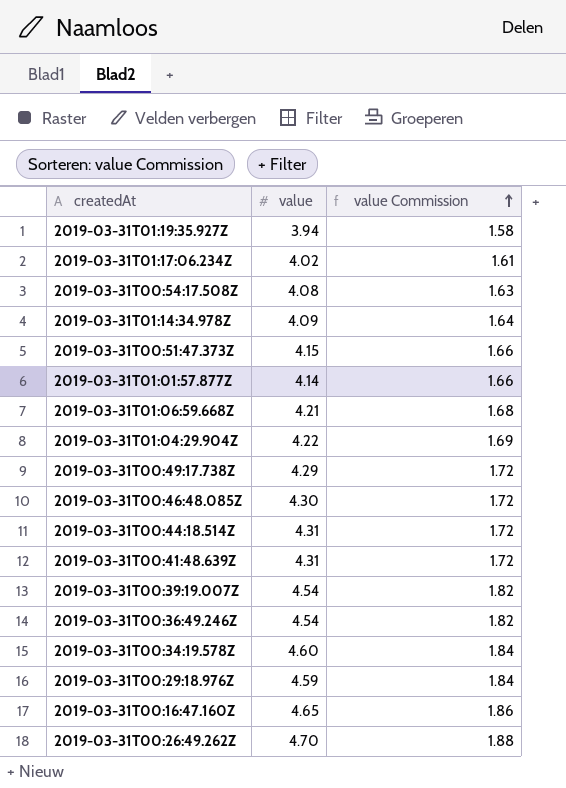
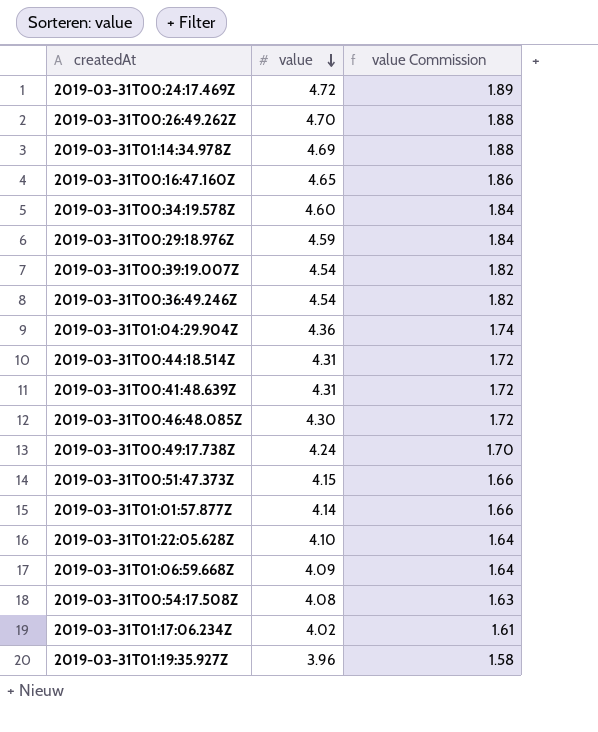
row order: value Commission ascending -> value descending
row 2019-03-31T00:24:17.469Z: none -> 4.72 | 1.89
2019-03-31T01:14:34.978Z | value: 4.09 -> 4.69
2019-03-31T01:14:34.978Z | value Commission: 1.64 -> 1.88
2019-03-31T01:04:29.904Z | value: 4.22 -> 4.36
2019-03-31T01:04:29.904Z | value Commission: 1.69 -> 1.74
2019-03-31T00:49:17.738Z | value: 4.29 -> 4.24
2019-03-31T00:49:17.738Z | value Commission: 1.72 -> 1.70
row 2019-03-31T01:22:05.628Z: none -> 4.10 | 1.64
2019-03-31T01:06:59.668Z | value: 4.21 -> 4.09
2019-03-31T01:06:59.668Z | value Commission: 1.68 -> 1.64
2019-03-31T01:19:35.927Z | value: 3.94 -> 3.96

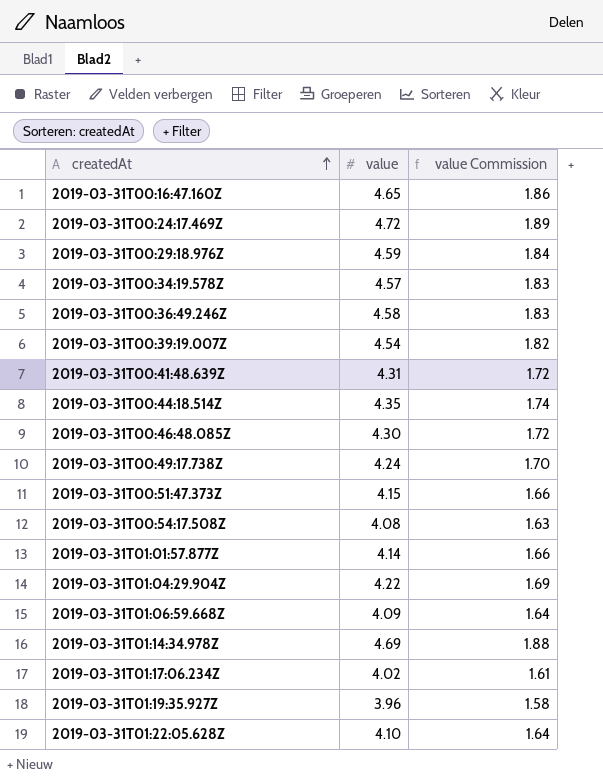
row order: value descending -> createdAt ascending
row 2019-03-31T00:26:49.262Z: 4.70 | 1.88 -> none
2019-03-31T00:34:19.578Z | value: 4.60 -> 4.57
2019-03-31T00:34:19.578Z | value Commission: 1.84 -> 1.83
2019-03-31T00:36:49.246Z | value: 4.54 -> 4.58
2019-03-31T00:36:49.246Z | value Commission: 1.82 -> 1.83
2019-03-31T00:44:18.514Z | value: 4.31 -> 4.35
2019-03-31T00:44:18.514Z | value Commission: 1.72 -> 1.74
2019-03-31T01:04:29.904Z | value: 4.36 -> 4.22
2019-03-31T01:04:29.904Z | value Commission: 1.74 -> 1.69

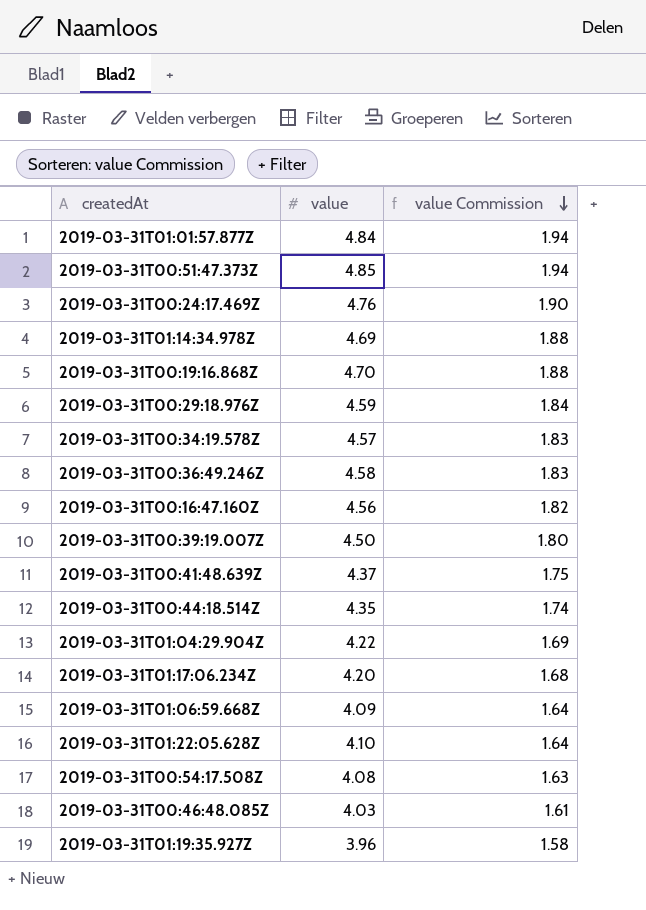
row order: createdAt ascending -> value Commission descending
row 2019-03-31T00:49:17.738Z: 4.24 | 1.70 -> none
2019-03-31T01:01:57.877Z | value: 4.14 -> 4.84
2019-03-31T01:01:57.877Z | value Commission: 1.66 -> 1.94
2019-03-31T00:51:47.373Z | value: 4.15 -> 4.85
2019-03-31T00:51:47.373Z | value Commission: 1.66 -> 1.94
2019-03-31T00:24:17.469Z | value: 4.72 -> 4.76
2019-03-31T00:24:17.469Z | value Commission: 1.89 -> 1.90
row 2019-03-31T00:19:16.868Z: none -> 4.70 | 1.88
2019-03-31T00:16:47.160Z | value: 4.65 -> 4.56
2019-03-31T00:16:47.160Z | value Commission: 1.86 -> 1.82
2019-03-31T00:39:19.007Z | value: 4.54 -> 4.50
2019-03-31T00:39:19.007Z | value Commission: 1.82 -> 1.80
2019-03-31T00:41:48.639Z | value: 4.31 -> 4.37
2019-03-31T00:41:48.639Z | value Commission: 1.72 -> 1.75
2019-03-31T01:17:06.234Z | value: 4.02 -> 4.20
2019-03-31T01:17:06.234Z | value Commission: 1.61 -> 1.68
2019-03-31T00:46:48.085Z | value: 4.30 -> 4.03
2019-03-31T00:46:48.085Z | value Commission: 1.72 -> 1.61

